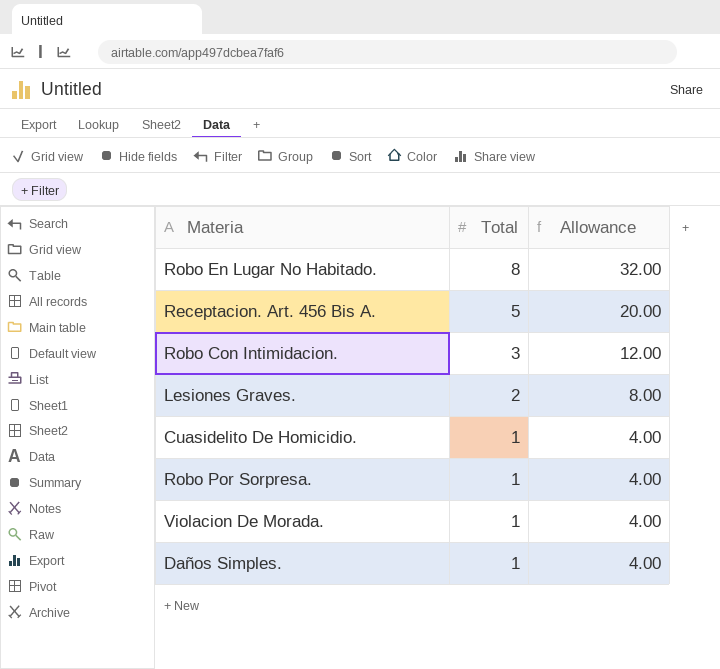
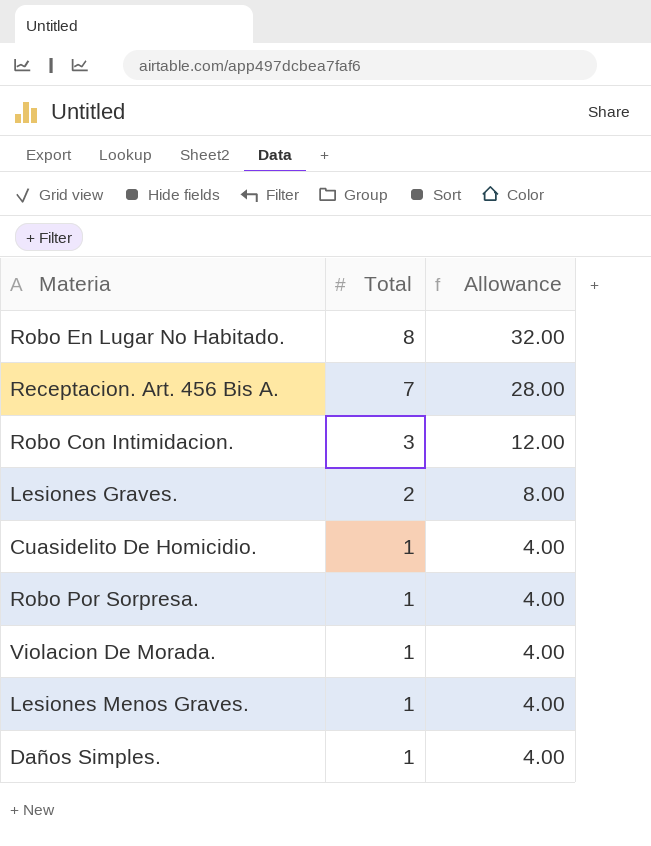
Receptacion. Art. 456 Bis A. | Total: 5 -> 7
Receptacion. Art. 456 Bis A. | Allowance: 20.00 -> 28.00
row Lesiones Menos Graves.: none -> 1 | 4.00

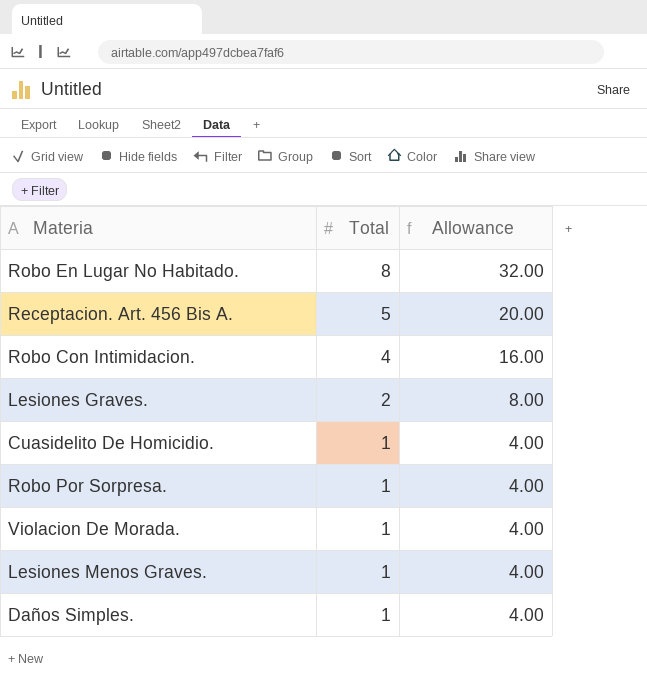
Receptacion. Art. 456 Bis A. | Total: 7 -> 5
Receptacion. Art. 456 Bis A. | Allowance: 28.00 -> 20.00
Robo Con Intimidacion. | Total: 3 -> 4
Robo Con Intimidacion. | Allowance: 12.00 -> 16.00

